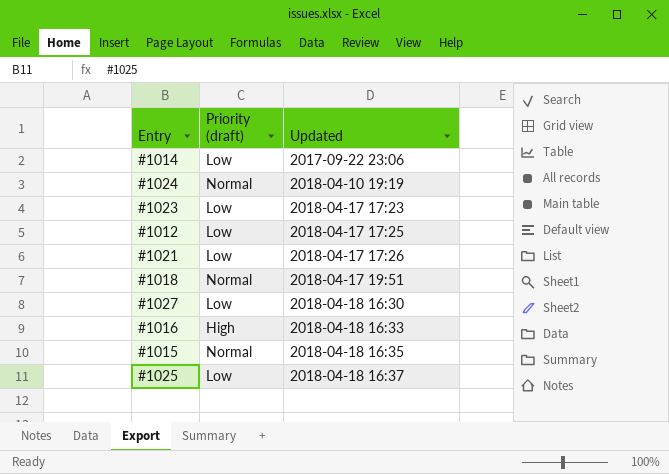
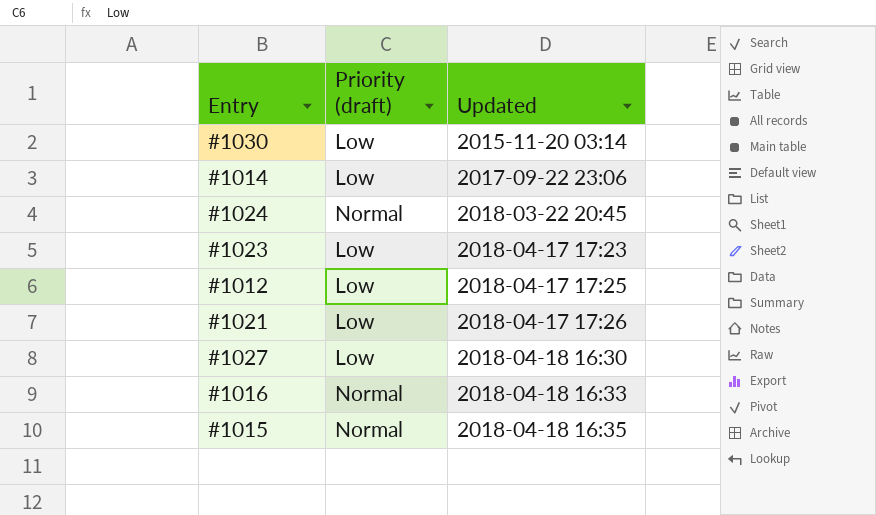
row #1018: Normal | 2018-04-17 19:51 -> none
row #1025: Low | 2018-04-18 16:37 -> none
row #1030: none -> Low | 2015-11-20 03:14
#1024 | Updated: 2018-04-10 19:19 -> 2018-03-22 20:45
#1016 | Priority (draft): High -> Normal

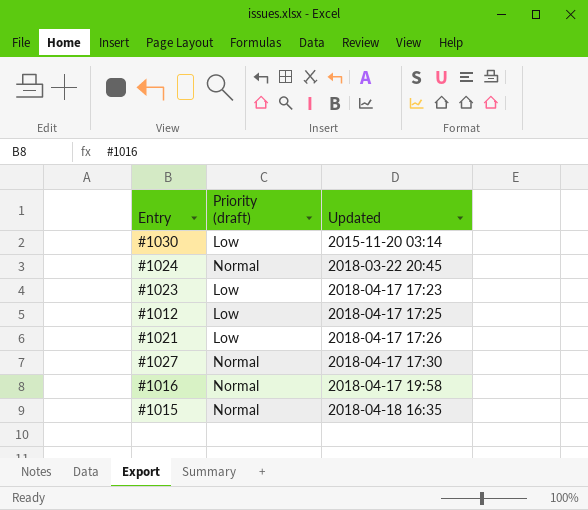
row #1014: Low | 2017-09-22 23:06 -> none
#1027 | Priority (draft): Low -> Normal
#1027 | Updated: 2018-04-18 16:30 -> 2018-04-17 17:30
#1016 | Updated: 2018-04-18 16:33 -> 2018-04-17 19:58

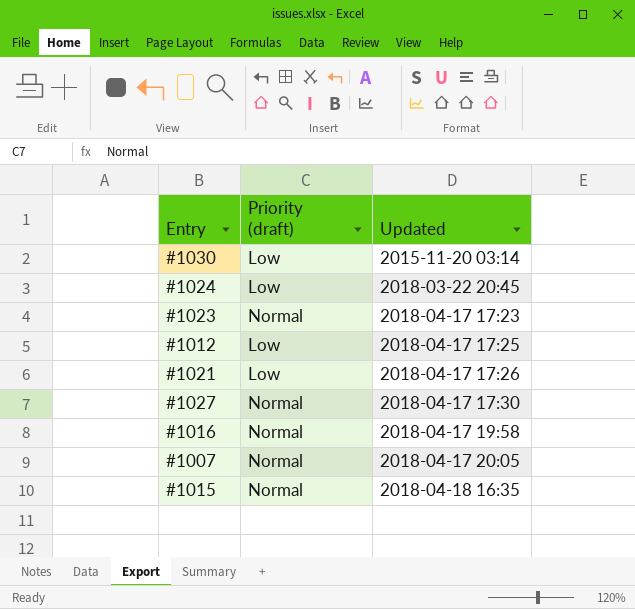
#1024 | Priority (draft): Normal -> Low
#1023 | Priority (draft): Low -> Normal
row #1007: none -> Normal | 2018-04-17 20:05

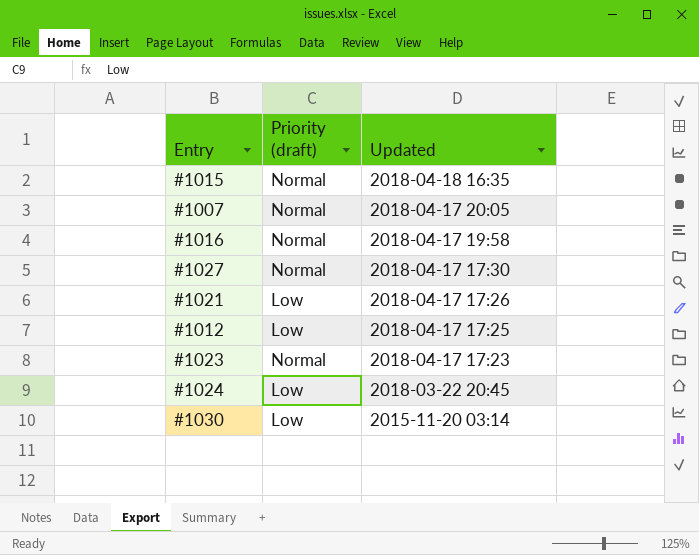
row order: Updated ascending -> Updated descending

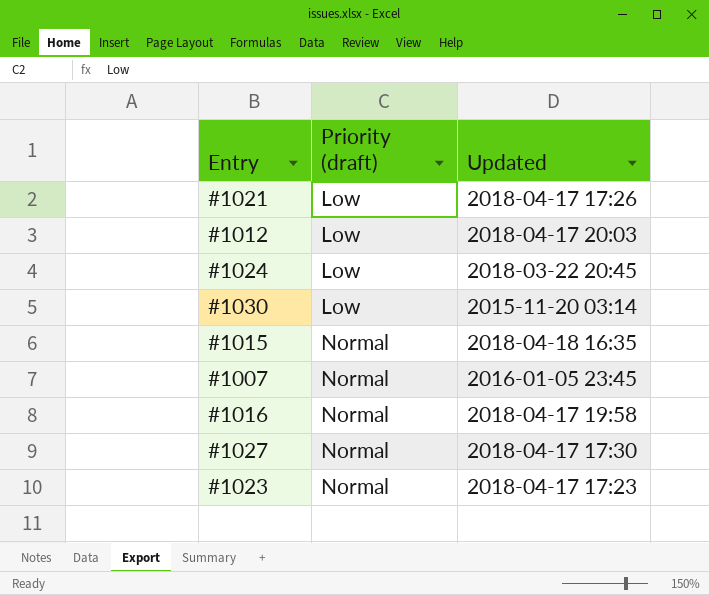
row order: Updated descending -> Priority (draft) ascending
#1012 | Updated: 2018-04-17 17:25 -> 2018-04-17 20:03
#1007 | Updated: 2018-04-17 20:05 -> 2016-01-05 23:45

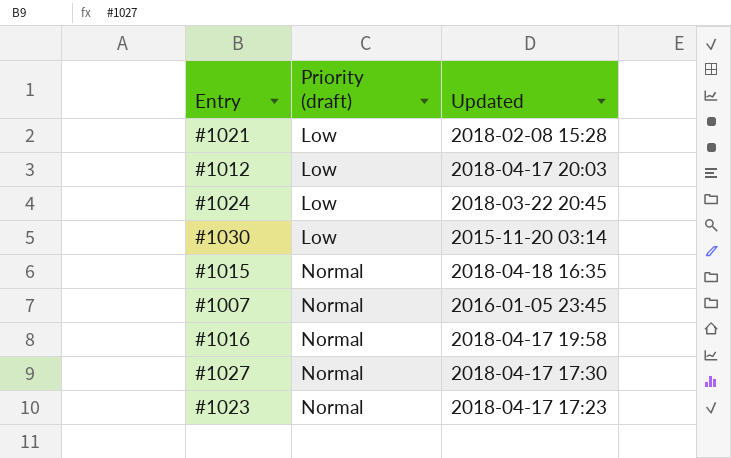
#1021 | Updated: 2018-04-17 17:26 -> 2018-02-08 15:28

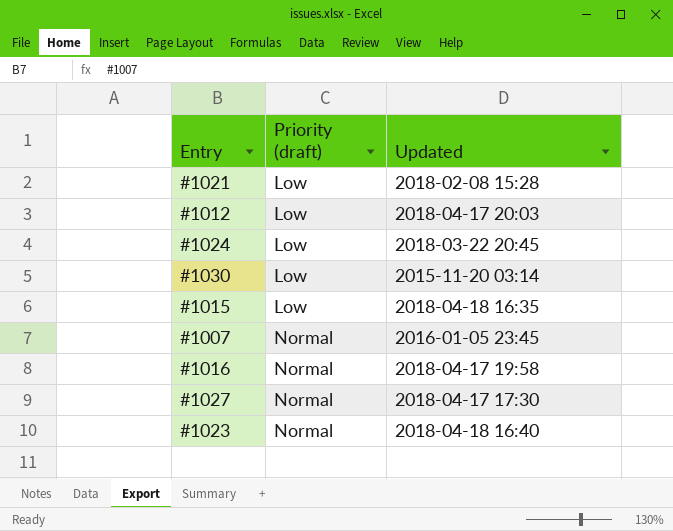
#1015 | Priority (draft): Normal -> Low
#1023 | Updated: 2018-04-17 17:23 -> 2018-04-18 16:40

